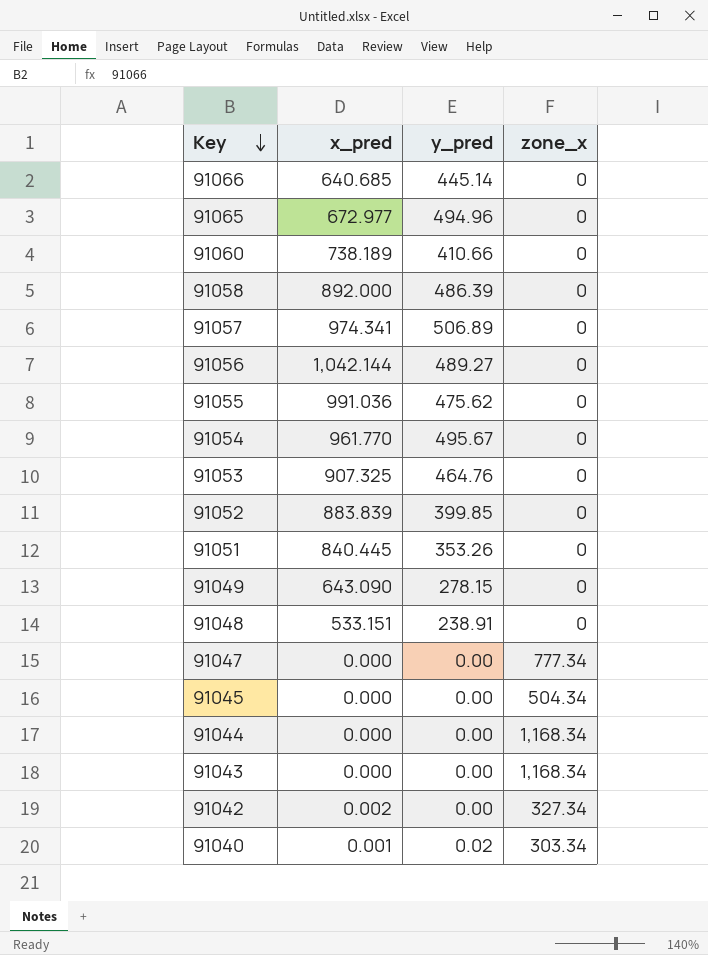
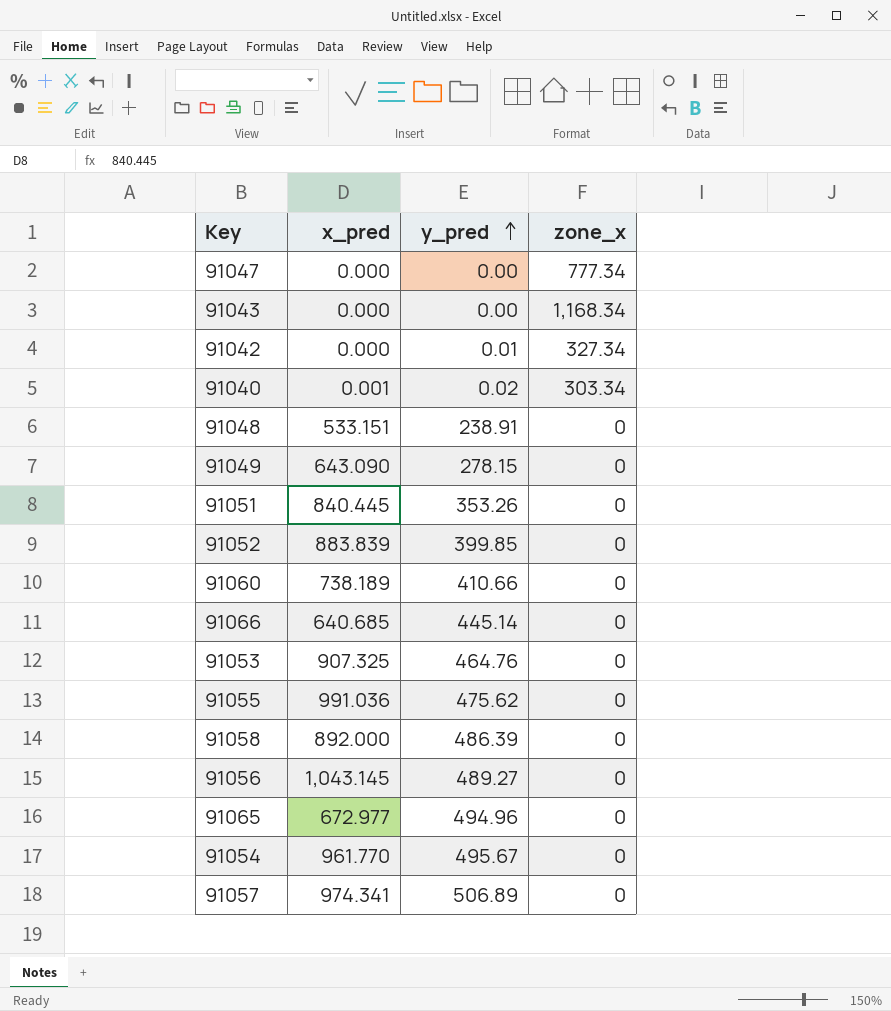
row order: Key descending -> y_pred ascending
row 91045: 0.000 | 0.00 | 504.34 -> none
row 91044: 0.000 | 0.00 | 1,168.34 -> none
91042 | x_pred: 0.002 -> 0.000
91042 | y_pred: 0.00 -> 0.01
91056 | x_pred: 1,042.144 -> 1,043.145

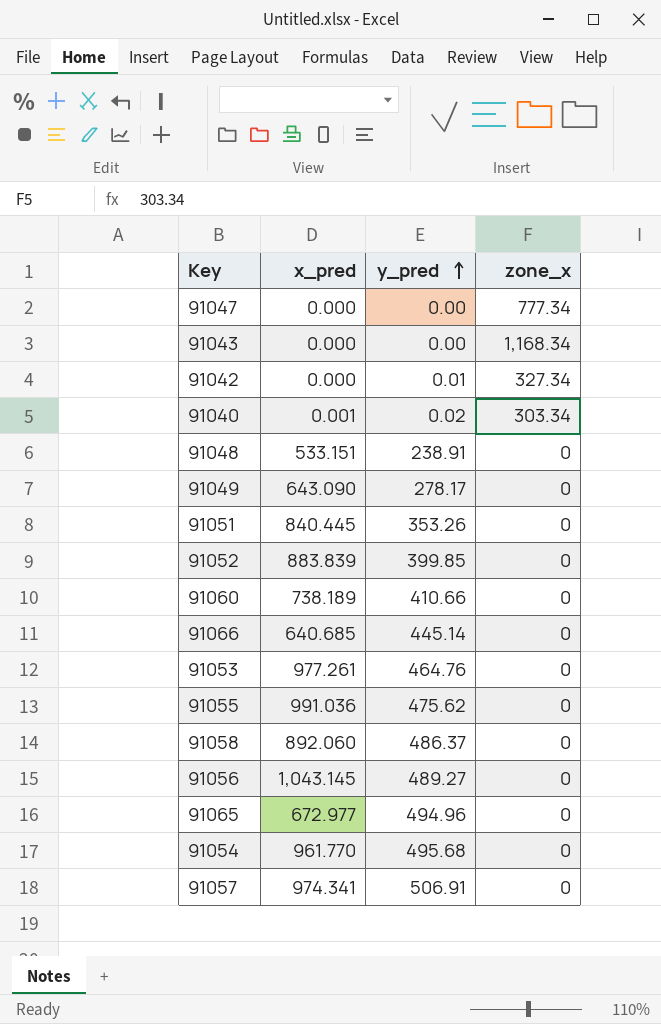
91049 | y_pred: 278.15 -> 278.17
91053 | x_pred: 907.325 -> 977.261
91058 | x_pred: 892.000 -> 892.060
91058 | y_pred: 486.39 -> 486.37
91054 | y_pred: 495.67 -> 495.68
91057 | y_pred: 506.89 -> 506.91

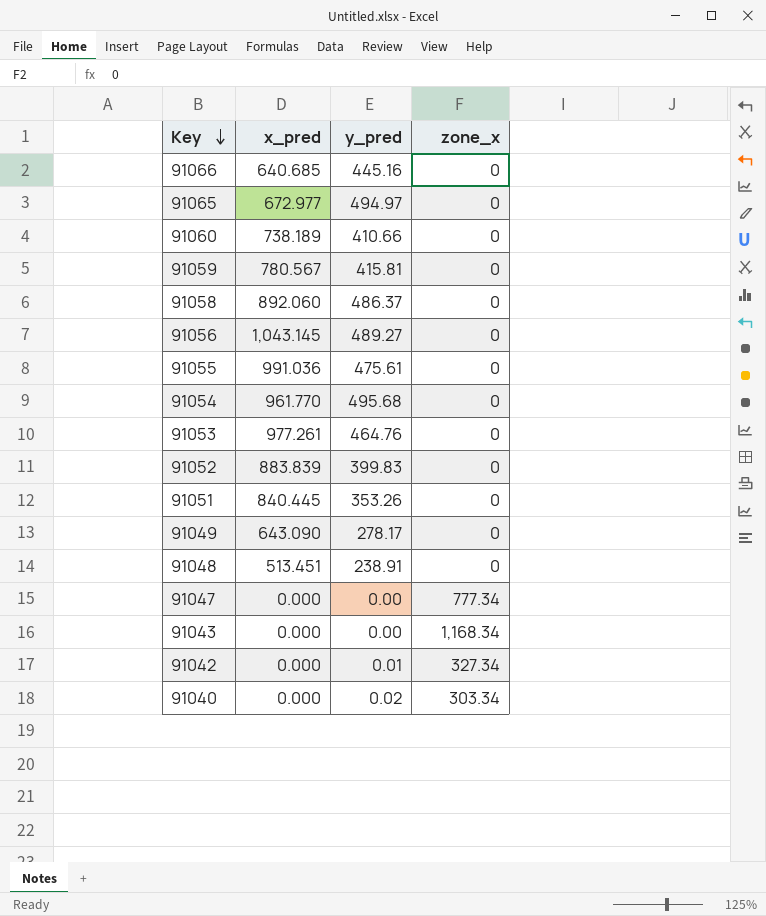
row order: y_pred ascending -> Key descending
row 91057: 974.341 | 506.91 | 0 -> none
91066 | y_pred: 445.14 -> 445.16
91065 | y_pred: 494.96 -> 494.97
row 91059: none -> 780.567 | 415.81 | 0
91055 | y_pred: 475.62 -> 475.61
91052 | y_pred: 399.85 -> 399.83
91048 | x_pred: 533.151 -> 513.451
91040 | x_pred: 0.001 -> 0.000

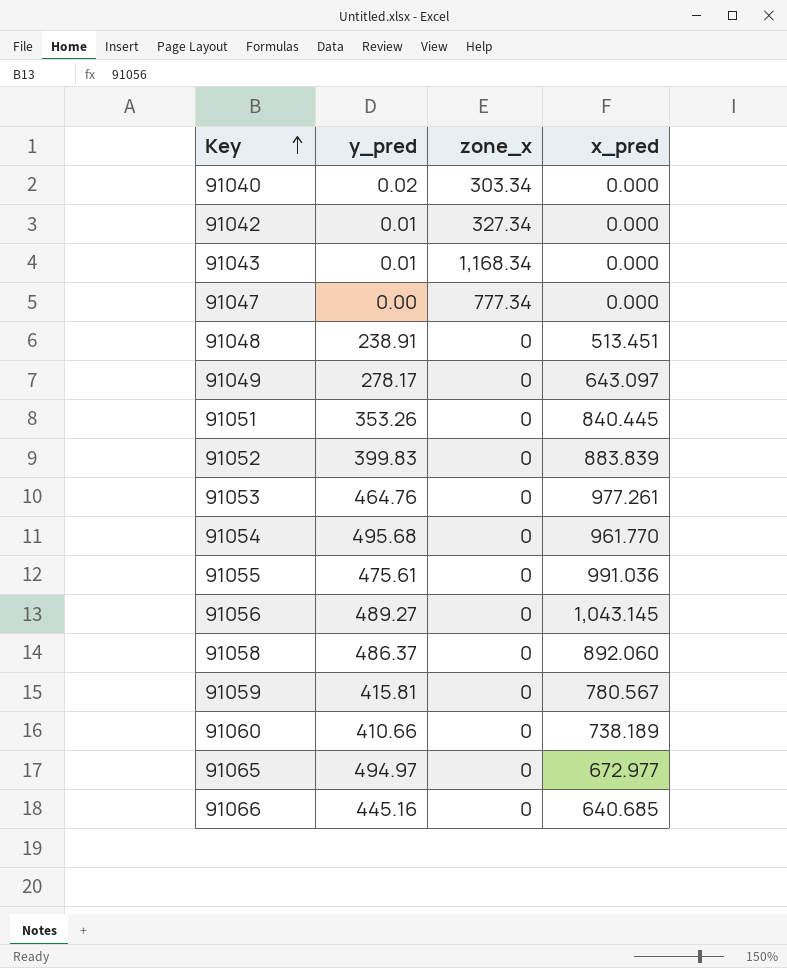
row order: Key descending -> Key ascending
column x_pred | position: 2 -> 4
91043 | y_pred: 0.00 -> 0.01
91049 | x_pred: 643.090 -> 643.097

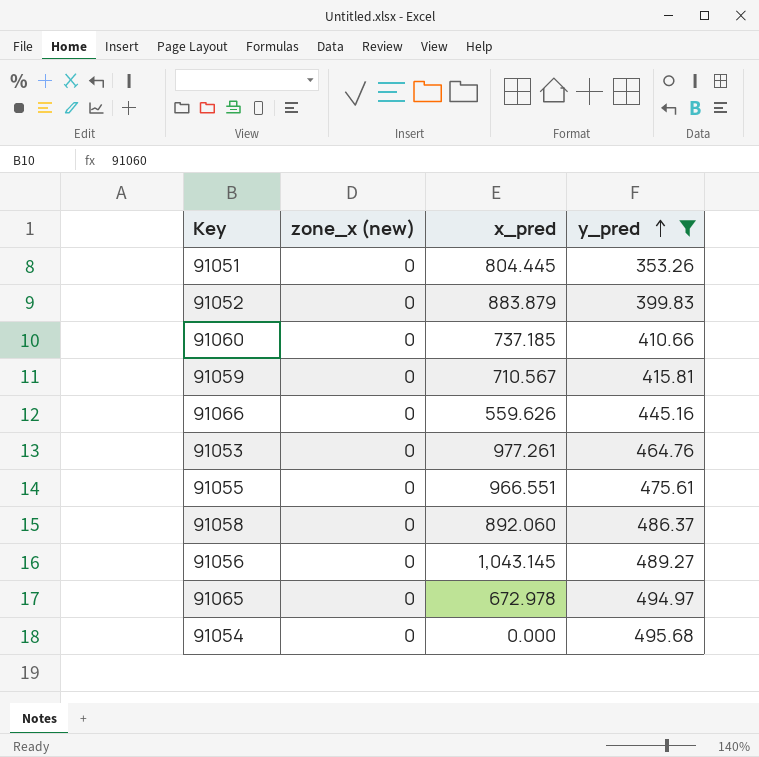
filter: none -> y_pred >= 353.26
row order: Key ascending -> y_pred ascending
column name: zone_x -> zone_x (new)
column y_pred | position: 2 -> 4
91051 | x_pred: 840.445 -> 804.445
91052 | x_pred: 883.839 -> 883.879
91060 | x_pred: 738.189 -> 737.185
91059 | x_pred: 780.567 -> 710.567
91066 | x_pred: 640.685 -> 559.626
91055 | x_pred: 991.036 -> 966.551
91065 | x_pred: 672.977 -> 672.978
91054 | x_pred: 961.770 -> 0.000

